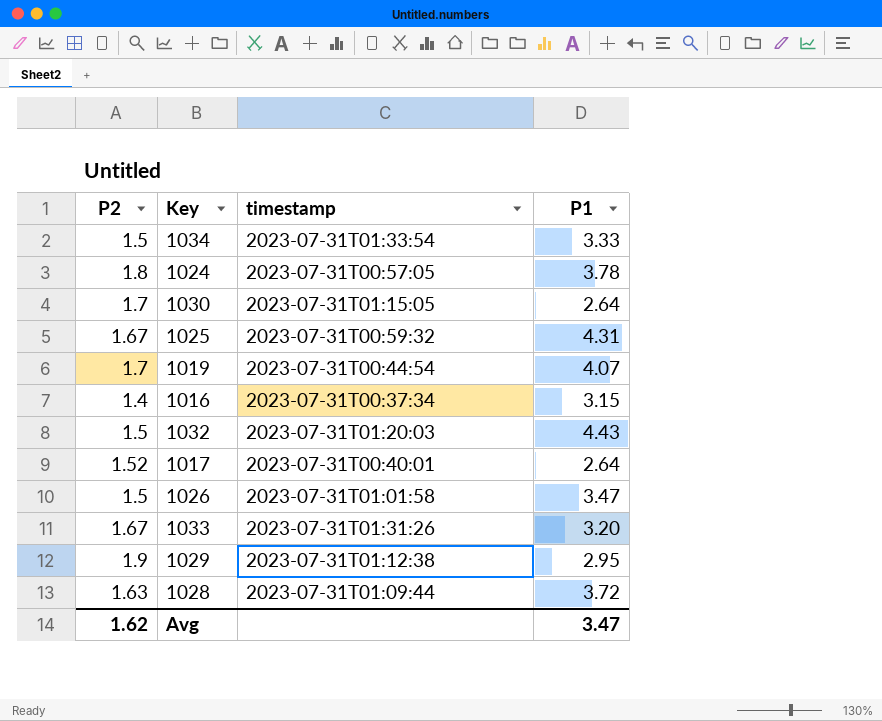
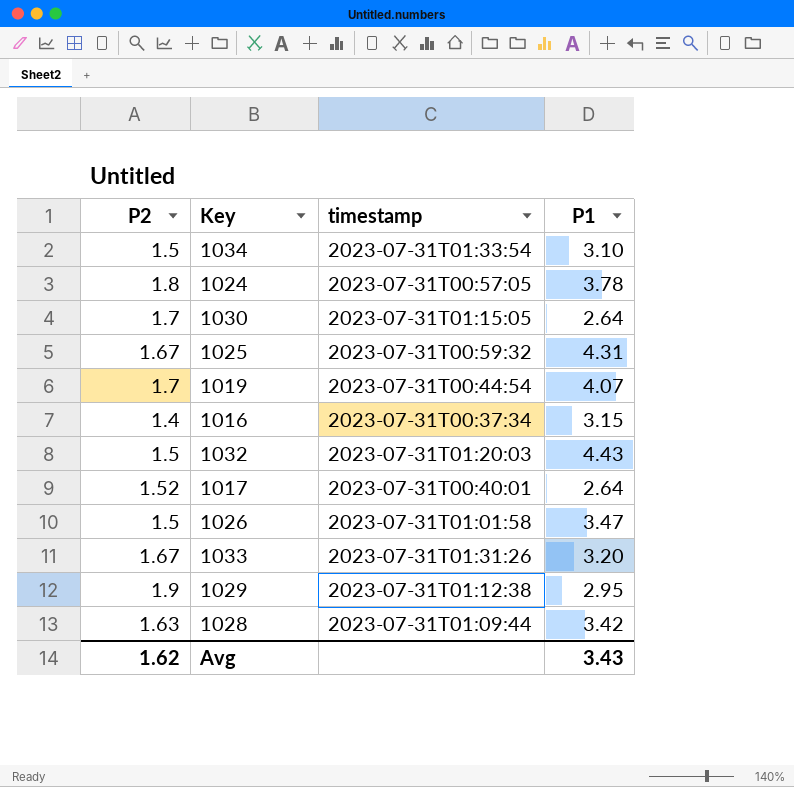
1034 | P1: 3.33 -> 3.10
1028 | P1: 3.72 -> 3.42
Avg | P1: 3.47 -> 3.43

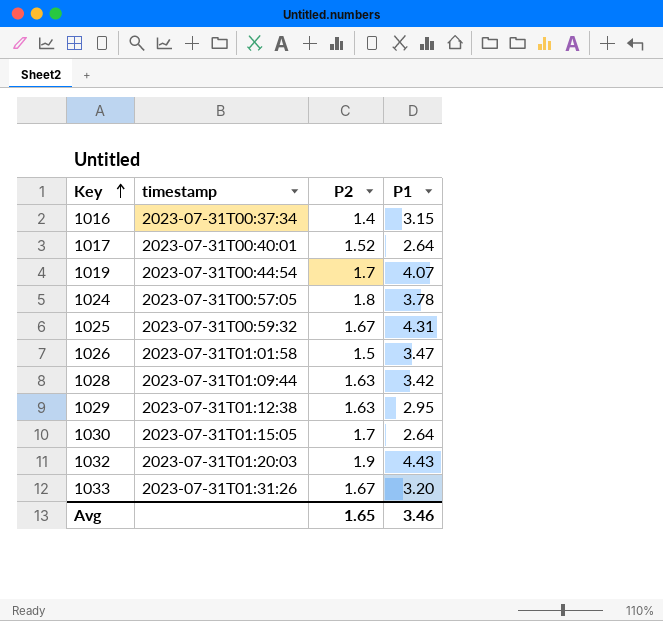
row order: none -> Key ascending
column P2 | position: 1 -> 3
row 1034: 1.5 | 2023-07-31T01:33:54 | 3.10 -> none
1029 | P2: 1.9 -> 1.63
1032 | P2: 1.5 -> 1.9
Avg | P2: 1.62 -> 1.65
Avg | P1: 3.43 -> 3.46

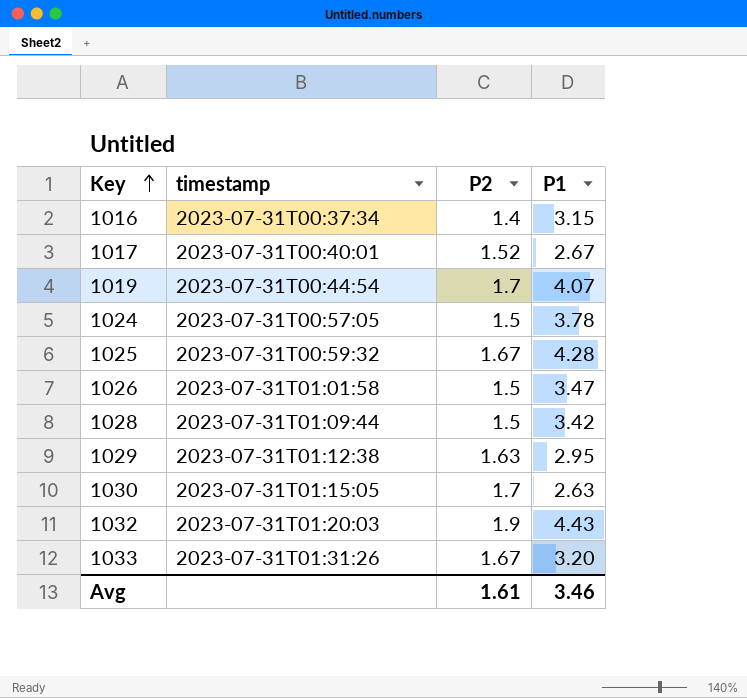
1017 | P1: 2.64 -> 2.67
1024 | P2: 1.8 -> 1.5
1025 | P1: 4.31 -> 4.28
1028 | P2: 1.63 -> 1.5
1030 | P1: 2.64 -> 2.63
Avg | P2: 1.65 -> 1.61

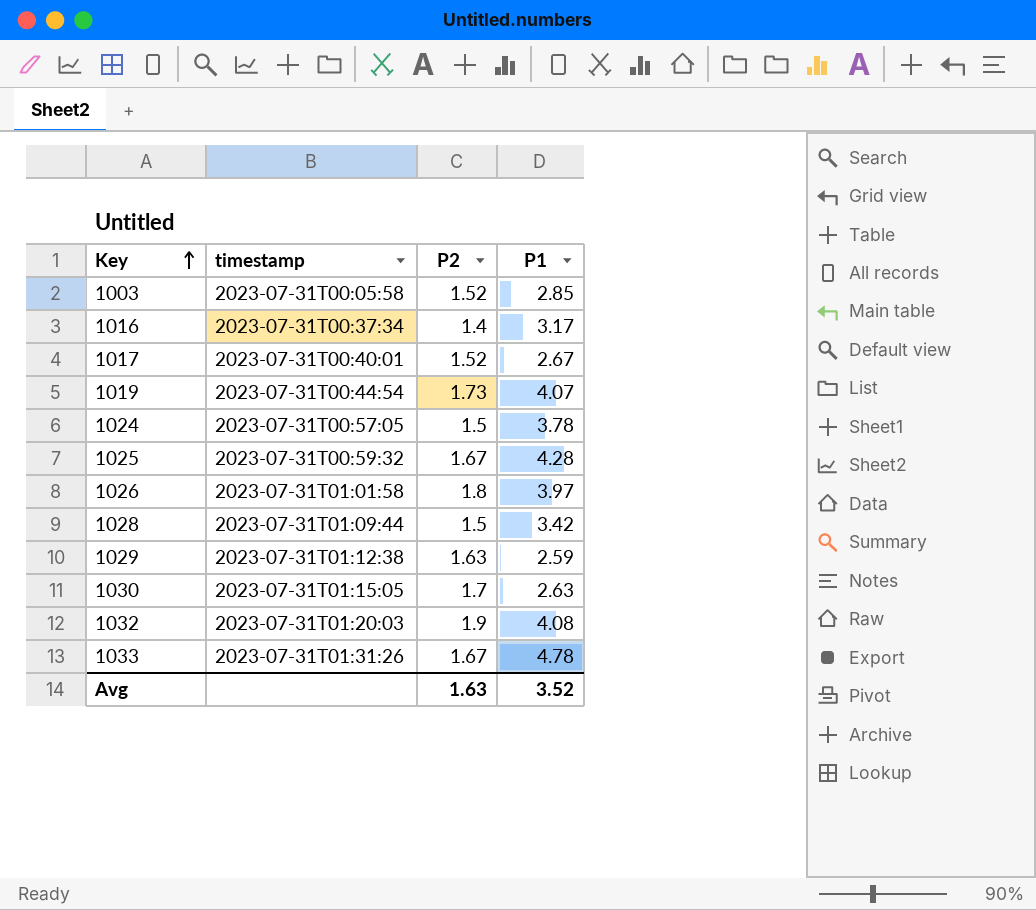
row 1003: none -> 2023-07-31T00:05:58 | 1.52 | 2.85
1016 | P1: 3.15 -> 3.17
1019 | P2: 1.7 -> 1.73
1026 | P2: 1.5 -> 1.8
1026 | P1: 3.47 -> 3.97
1029 | P1: 2.95 -> 2.59
1032 | P1: 4.43 -> 4.08
1033 | P1: 3.20 -> 4.78
Avg | P2: 1.61 -> 1.63
Avg | P1: 3.46 -> 3.52

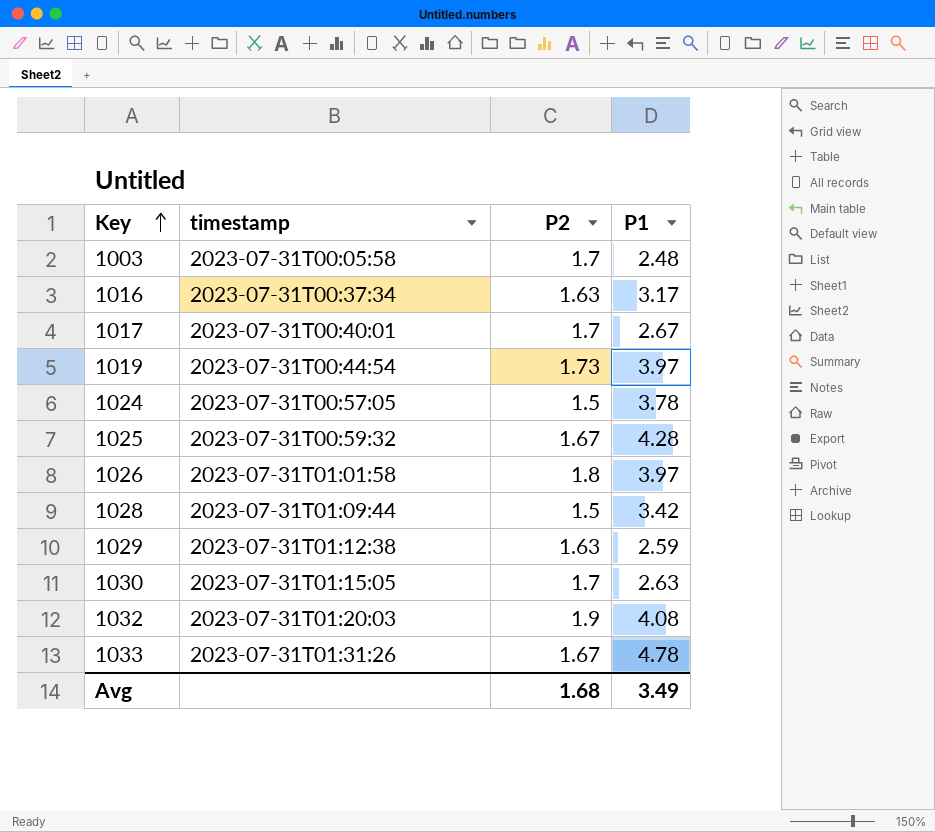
1003 | P2: 1.52 -> 1.7
1003 | P1: 2.85 -> 2.48
1016 | P2: 1.4 -> 1.63
1017 | P2: 1.52 -> 1.7
1019 | P1: 4.07 -> 3.97
Avg | P2: 1.63 -> 1.68
Avg | P1: 3.52 -> 3.49

